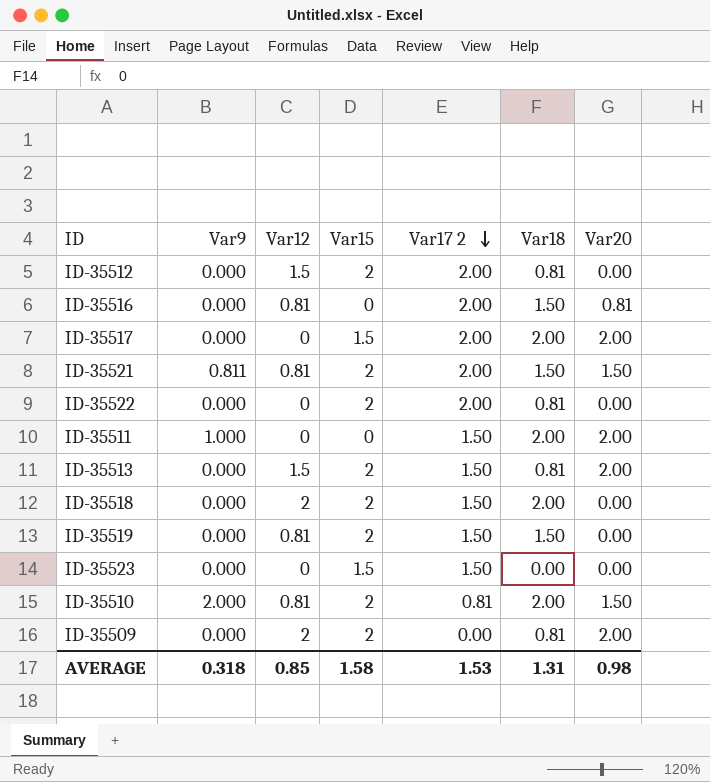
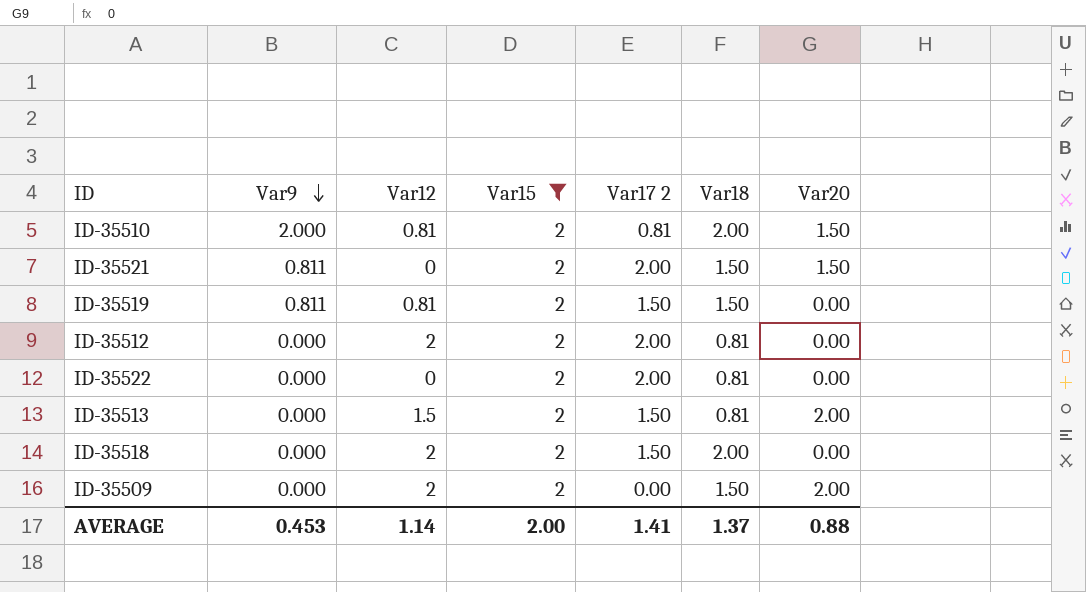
filter: none -> Var15 = 2
row order: Var17 2 descending -> Var9 descending
ID-35521 | Var12: 0.81 -> 0
ID-35519 | Var9: 0.000 -> 0.811
ID-35512 | Var12: 1.5 -> 2
ID-35509 | Var18: 0.81 -> 1.50
AVERAGE | Var9: 0.318 -> 0.453
AVERAGE | Var12: 0.85 -> 1.14
AVERAGE | Var15: 1.58 -> 2.00
AVERAGE | Var17 2: 1.53 -> 1.41
AVERAGE | Var18: 1.31 -> 1.37
AVERAGE | Var20: 0.98 -> 0.88

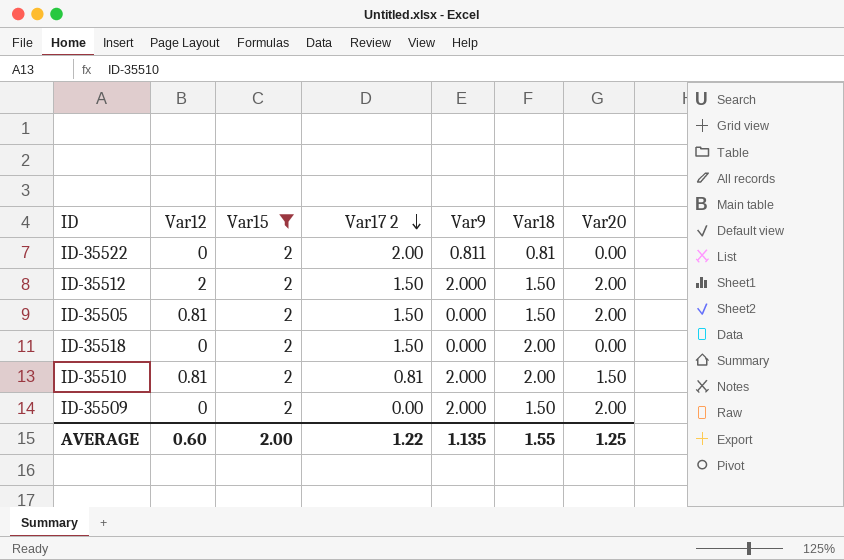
row order: Var9 descending -> Var17 2 descending
column Var9 | position: 2 -> 5
row ID-35521: 0.811 | 0 | 2 | 2.00 | 1.50 | 1.50 -> none
row ID-35519: 0.811 | 0.81 | 2 | 1.50 | 1.50 | 0.00 -> none
row ID-35513: 0.000 | 1.5 | 2 | 1.50 | 0.81 | 2.00 -> none
ID-35522 | Var9: 0.000 -> 0.811
ID-35512 | Var17 2: 2.00 -> 1.50
ID-35512 | Var9: 0.000 -> 2.000
ID-35512 | Var18: 0.81 -> 1.50
ID-35512 | Var20: 0.00 -> 2.00
row ID-35505: none -> 0.81 | 2 | 1.50 | 0.000 | 1.50 | 2.00
ID-35518 | Var12: 2 -> 0
ID-35509 | Var12: 2 -> 0
ID-35509 | Var9: 0.000 -> 2.000
AVERAGE | Var12: 1.14 -> 0.60
AVERAGE | Var17 2: 1.41 -> 1.22
AVERAGE | Var9: 0.453 -> 1.135
AVERAGE | Var18: 1.37 -> 1.55
AVERAGE | Var20: 0.88 -> 1.25

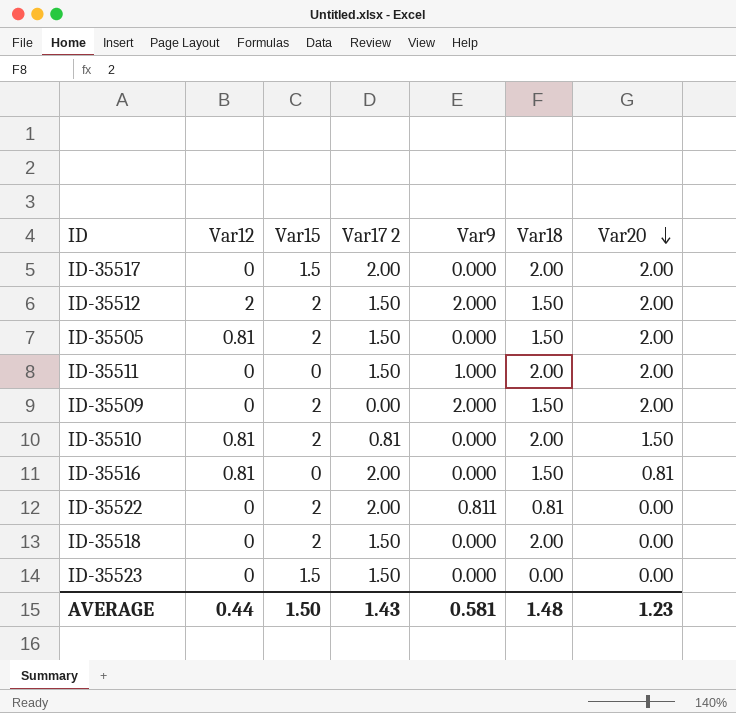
filter: Var15 = 2 -> none
row order: Var17 2 descending -> Var20 descending
ID-35510 | Var9: 2.000 -> 0.000
AVERAGE | Var12: 0.60 -> 0.44
AVERAGE | Var15: 2.00 -> 1.50
AVERAGE | Var17 2: 1.22 -> 1.43
AVERAGE | Var9: 1.135 -> 0.581
AVERAGE | Var18: 1.55 -> 1.48
AVERAGE | Var20: 1.25 -> 1.23

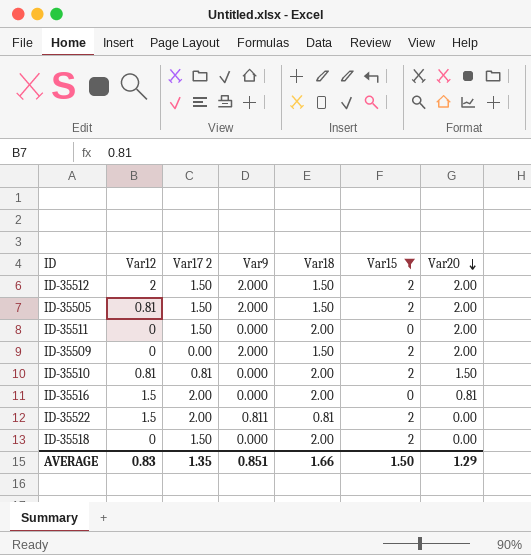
filter: none -> Var15 != 1.5
column Var15 | position: 3 -> 6
ID-35505 | Var9: 0.000 -> 2.000
ID-35511 | Var9: 1.000 -> 0.000
ID-35516 | Var12: 0.81 -> 1.5
ID-35516 | Var18: 1.50 -> 2.00
ID-35522 | Var12: 0 -> 1.5
AVERAGE | Var12: 0.44 -> 0.83
AVERAGE | Var17 2: 1.43 -> 1.35
AVERAGE | Var9: 0.581 -> 0.851
AVERAGE | Var18: 1.48 -> 1.66
AVERAGE | Var20: 1.23 -> 1.29

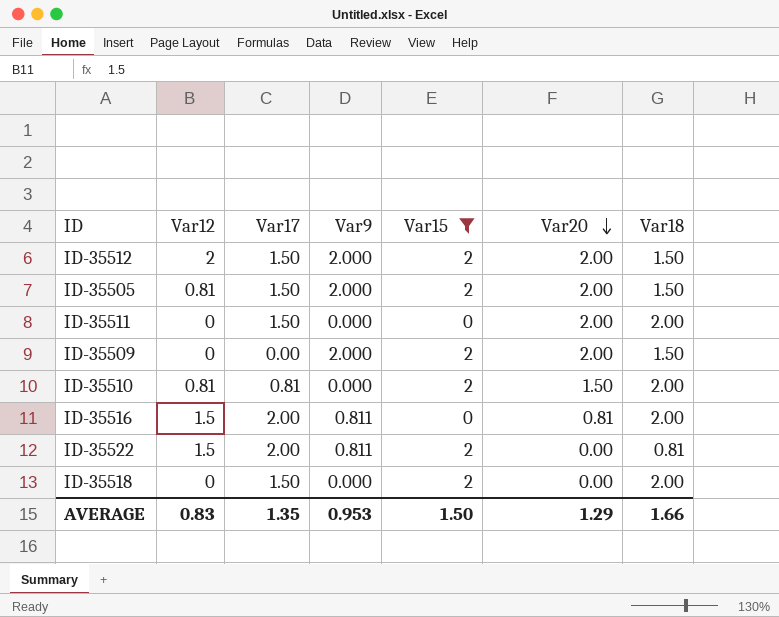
column name: Var17 2 -> Var17
column Var18 | position: 5 -> 7
ID-35516 | Var9: 0.000 -> 0.811
AVERAGE | Var9: 0.851 -> 0.953

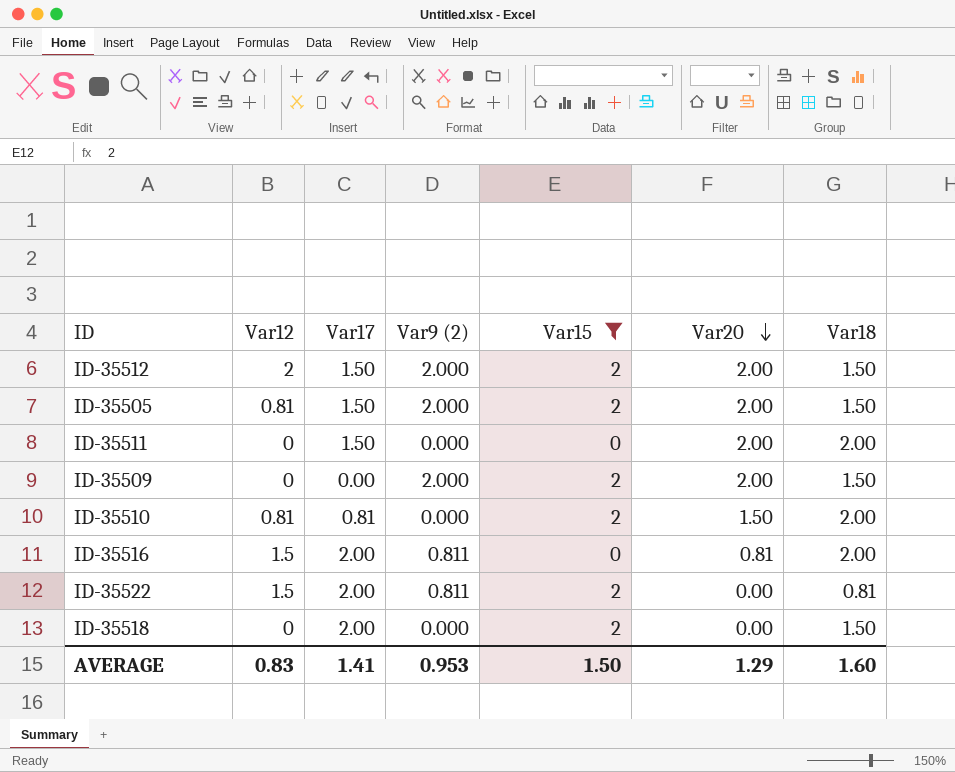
column name: Var9 -> Var9 (2)
ID-35518 | Var17: 1.50 -> 2.00
ID-35518 | Var18: 2.00 -> 1.50
AVERAGE | Var17: 1.35 -> 1.41
AVERAGE | Var18: 1.66 -> 1.60

